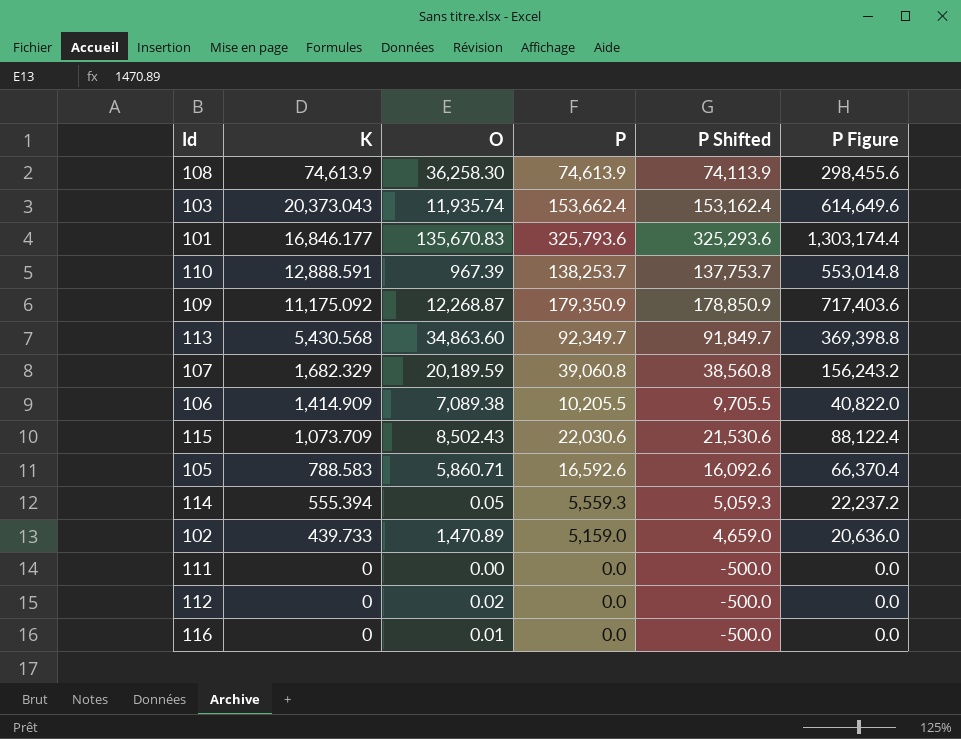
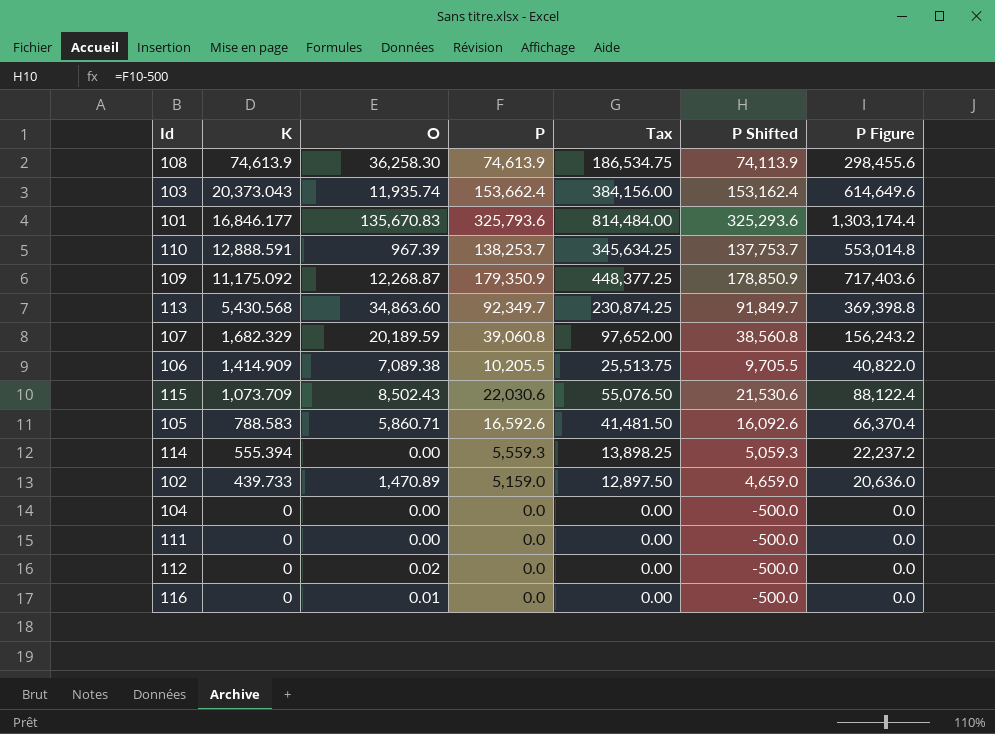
column Tax | formula: none -> [P] * 2.5
114 | O: 0.05 -> 0.00
row 104: none -> 0 | 0.00 | 0.0 | 0.00 | -500.0 | 0.0

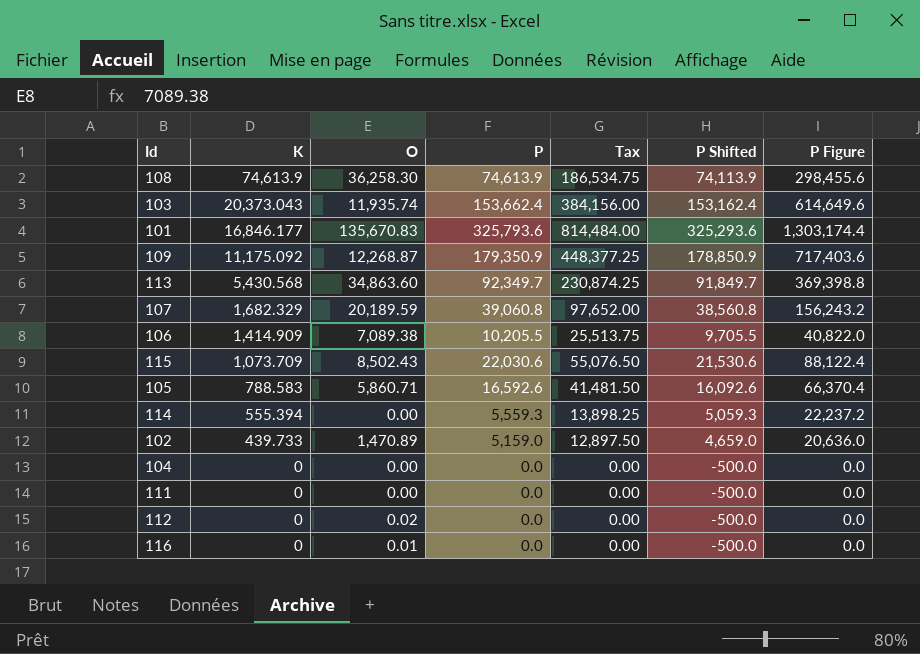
row 110: 12,888.591 | 967.39 | 138,253.7 | 345,634.25 | 137,753.7 | 553,014.8 -> none

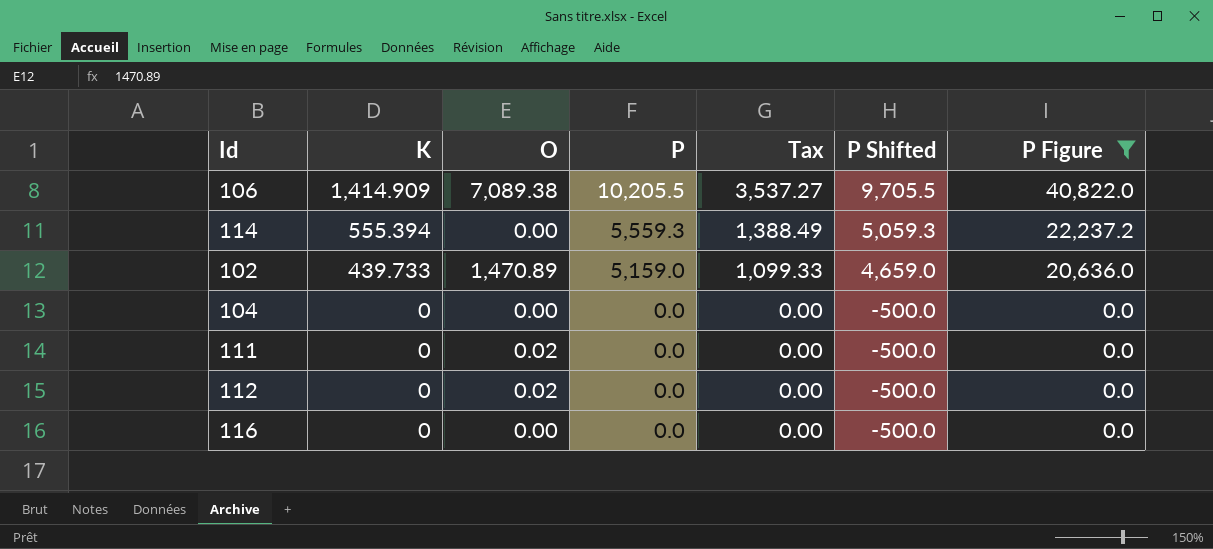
filter: none -> P Figure <= 40,822.0
column Tax | formula: [P] * 2.5 -> [K] * 2.5
111 | O: 0.00 -> 0.02
116 | O: 0.01 -> 0.00

